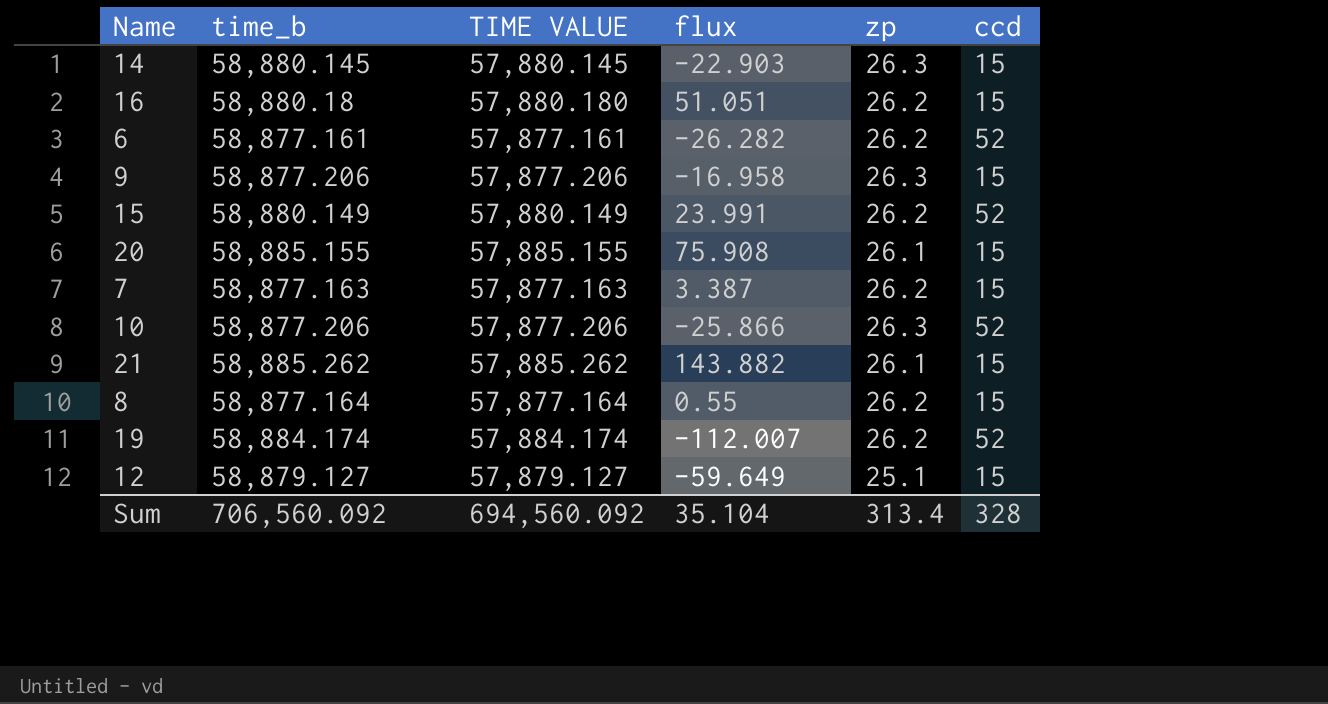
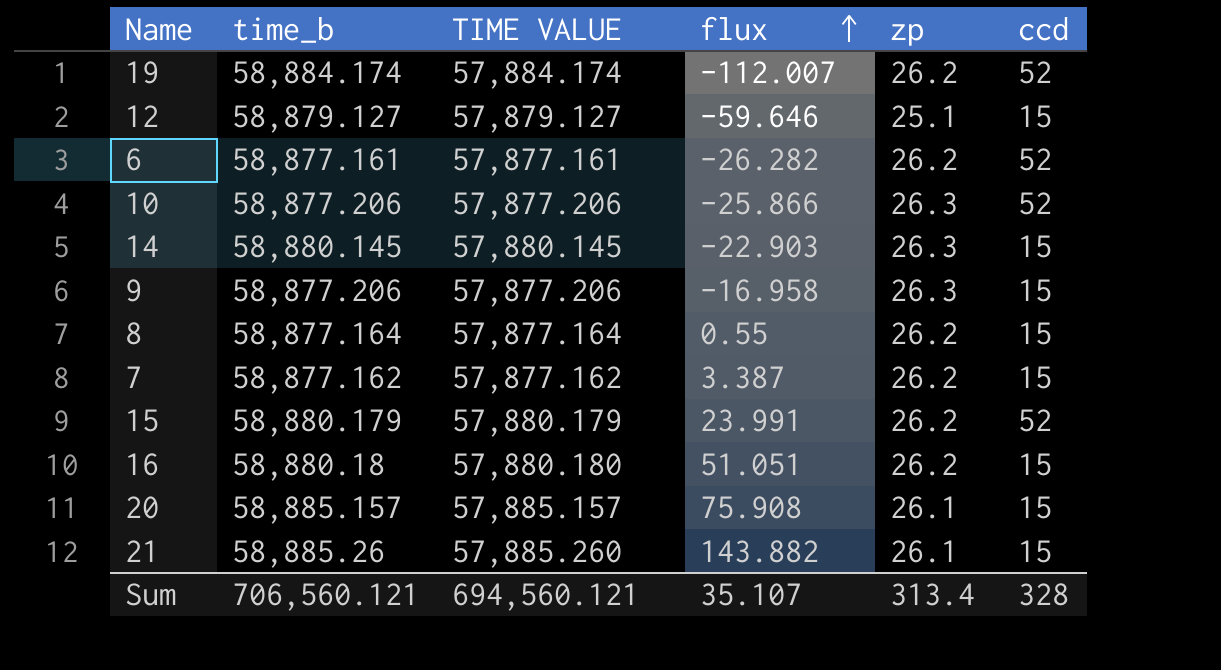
row order: none -> flux ascending
12 | flux: -59.649 -> -59.646
7 | time_b: 58,877.163 -> 58,877.162
7 | TIME VALUE: 57,877.163 -> 57,877.162
15 | time_b: 58,880.149 -> 58,880.179
15 | TIME VALUE: 57,880.149 -> 57,880.179
20 | time_b: 58,885.155 -> 58,885.157
20 | TIME VALUE: 57,885.155 -> 57,885.157
21 | time_b: 58,885.262 -> 58,885.26
21 | TIME VALUE: 57,885.262 -> 57,885.260
Sum | time_b: 706,560.092 -> 706,560.121
Sum | TIME VALUE: 694,560.092 -> 694,560.121
Sum | flux: 35.104 -> 35.107

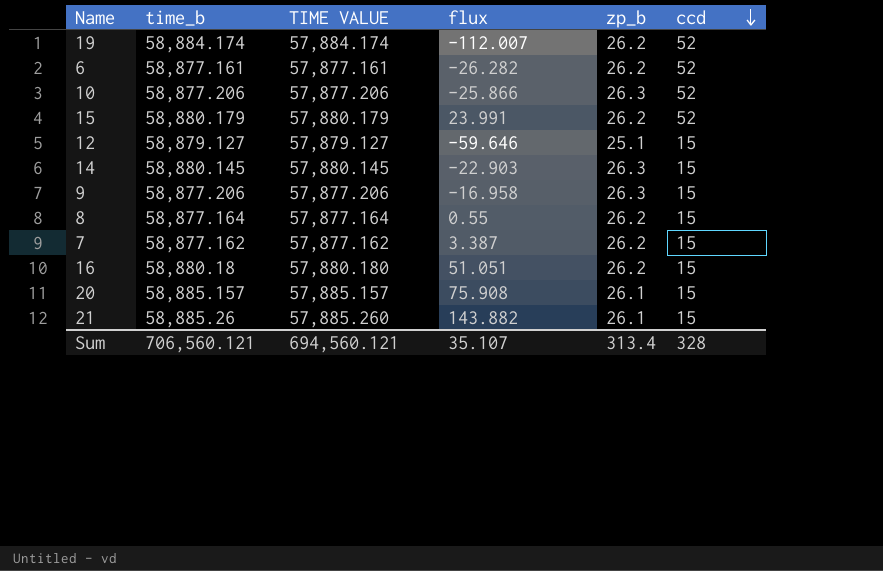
row order: flux ascending -> ccd descending
column name: zp -> zp_b

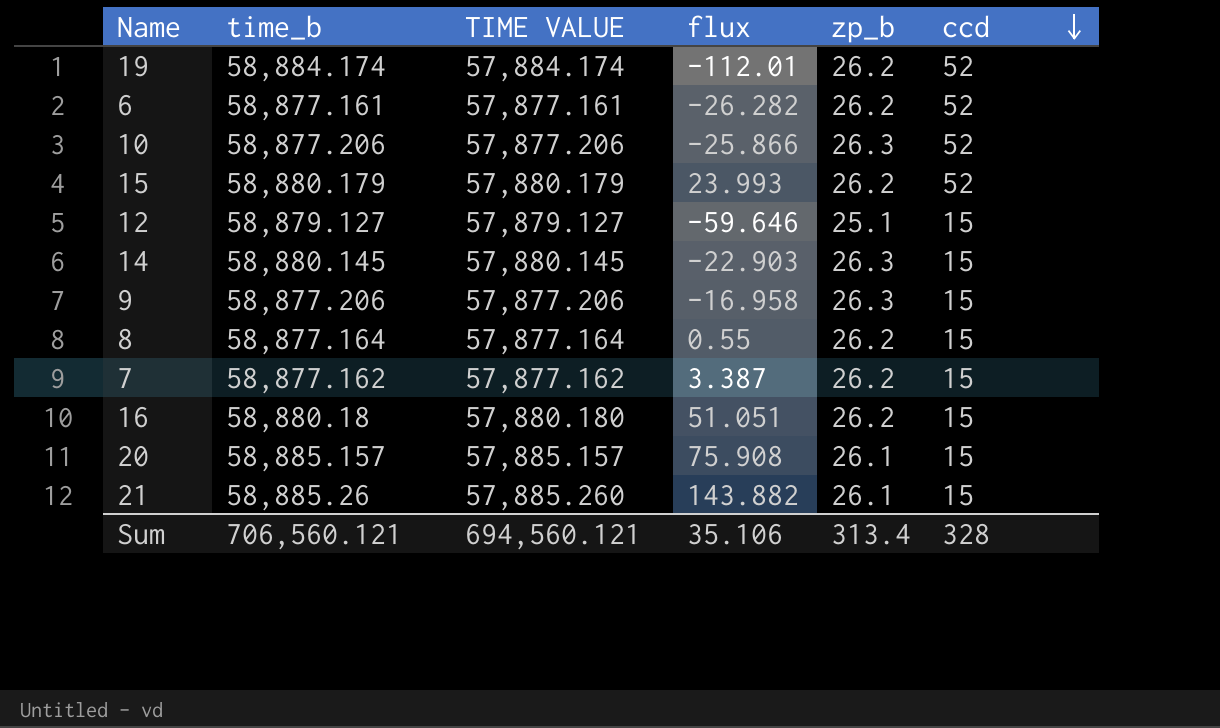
19 | flux: -112.007 -> -112.01
15 | flux: 23.991 -> 23.993
Sum | flux: 35.107 -> 35.106

